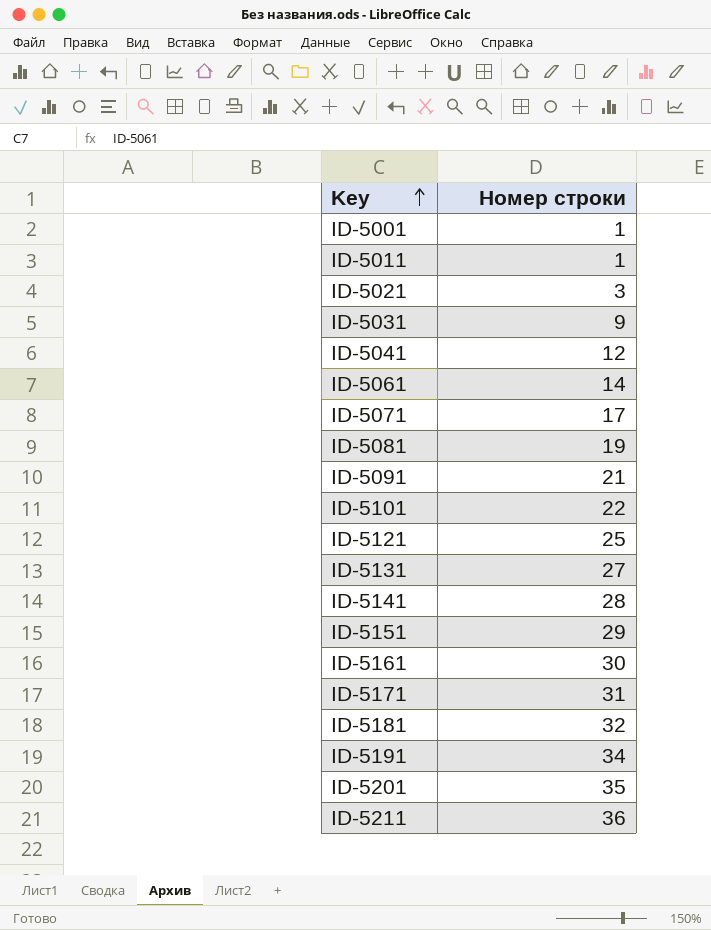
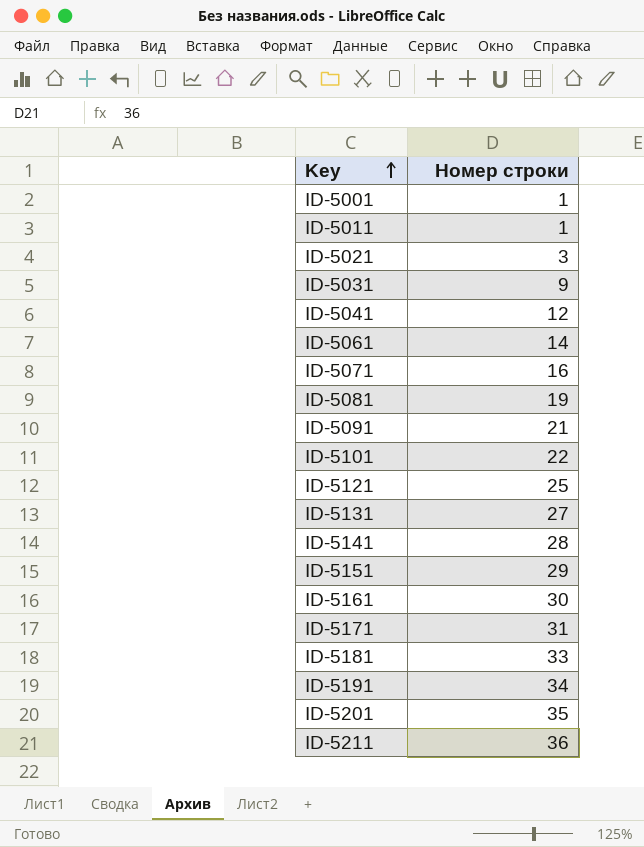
ID-5071 | Номер строки: 17 -> 16
ID-5181 | Номер строки: 32 -> 33

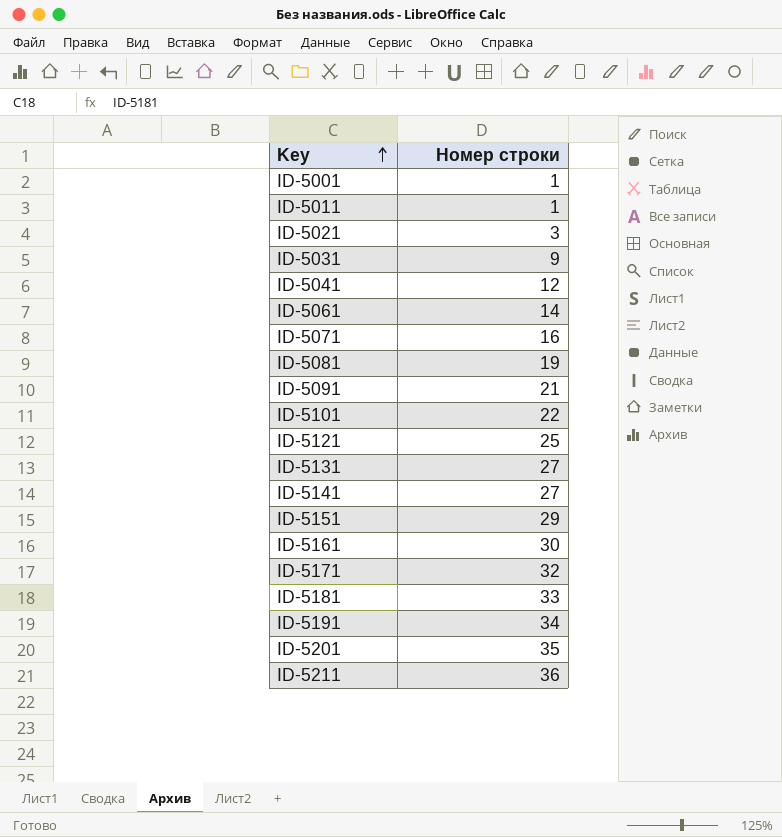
ID-5141 | Номер строки: 28 -> 27
ID-5171 | Номер строки: 31 -> 32

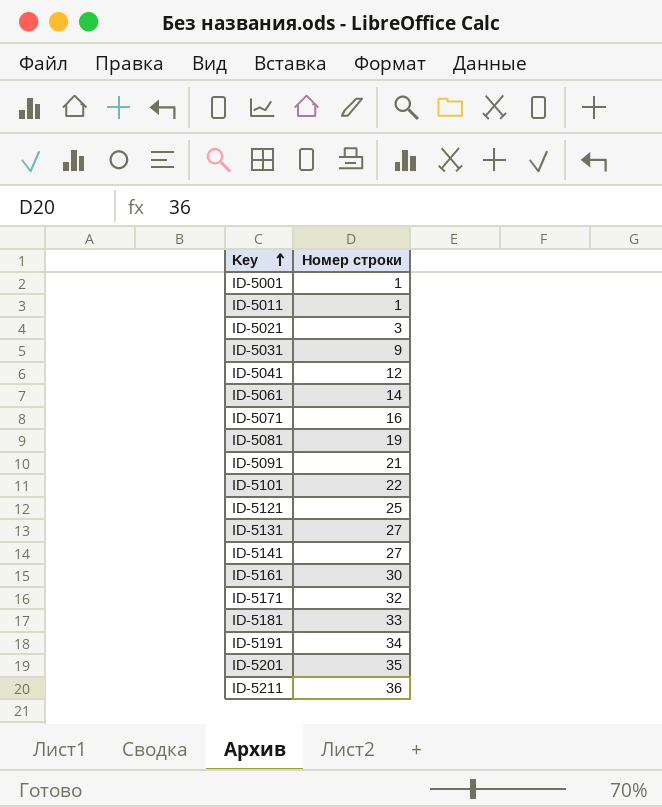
row ID-5151: 29 -> none

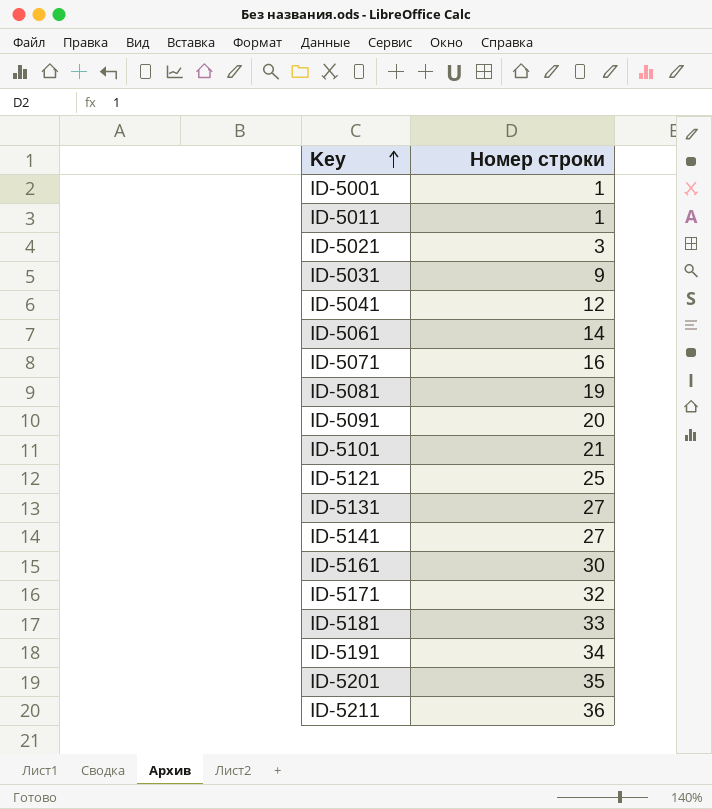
ID-5091 | Номер строки: 21 -> 20
ID-5101 | Номер строки: 22 -> 21

